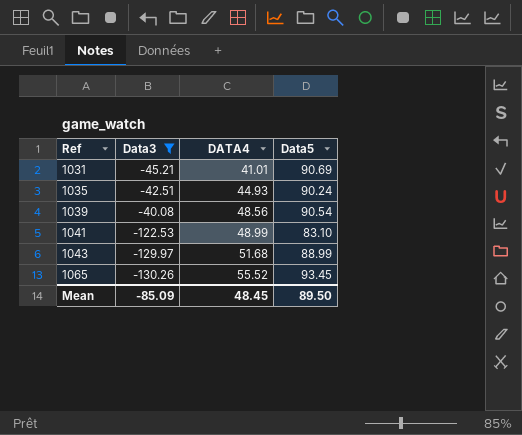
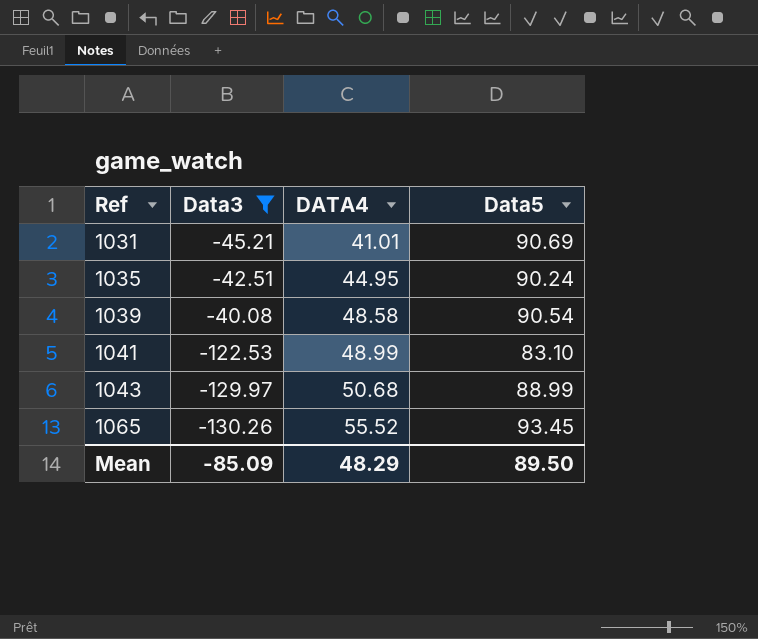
1035 | DATA4: 44.93 -> 44.95
1039 | DATA4: 48.56 -> 48.58
1043 | DATA4: 51.68 -> 50.68
Mean | DATA4: 48.45 -> 48.29

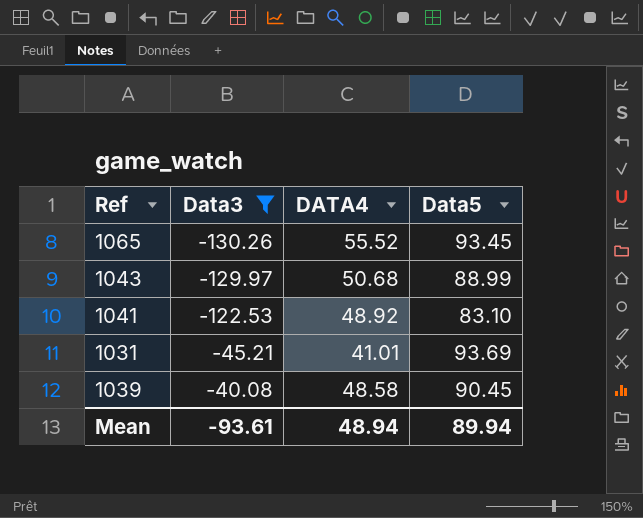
row order: Ref ascending -> Data3 ascending
row 1035: -42.51 | 44.95 | 90.24 -> none
1041 | DATA4: 48.99 -> 48.92
1031 | Data5: 90.69 -> 93.69
1039 | Data5: 90.54 -> 90.45
Mean | Data3: -85.09 -> -93.61
Mean | DATA4: 48.29 -> 48.94
Mean | Data5: 89.50 -> 89.94

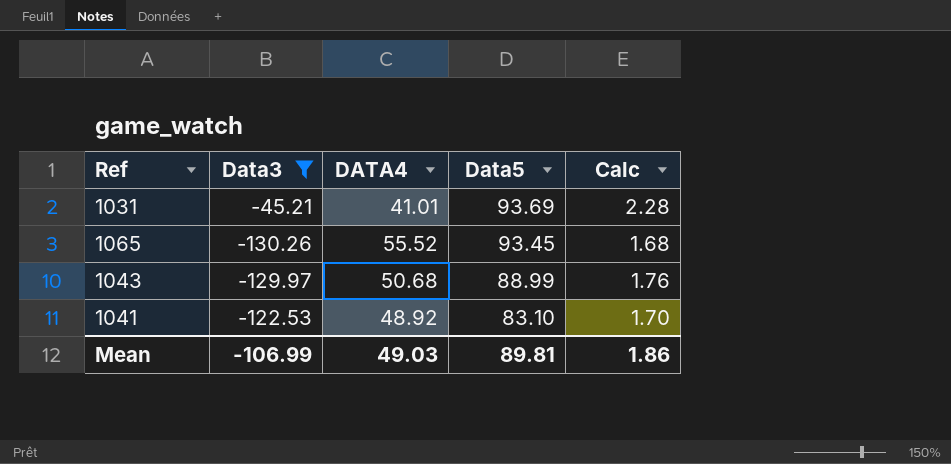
row order: Data3 ascending -> Data5 descending
column Calc | formula: none -> [Data5] / [DATA4]
row 1039: -40.08 | 48.58 | 90.45 -> none
Mean | Data3: -93.61 -> -106.99
Mean | DATA4: 48.94 -> 49.03
Mean | Data5: 89.94 -> 89.81

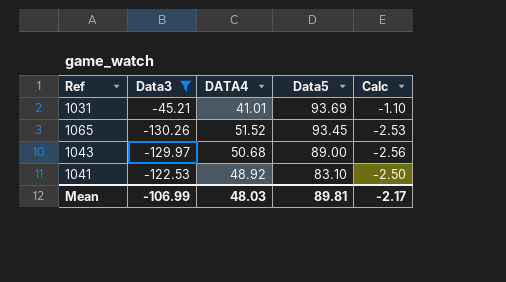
column Calc | formula: [Data5] / [DATA4] -> [Data3] / [DATA4]
1065 | DATA4: 55.52 -> 51.52
1043 | Data5: 88.99 -> 89.00
Mean | DATA4: 49.03 -> 48.03
Mean | Calc: 1.86 -> -2.17

